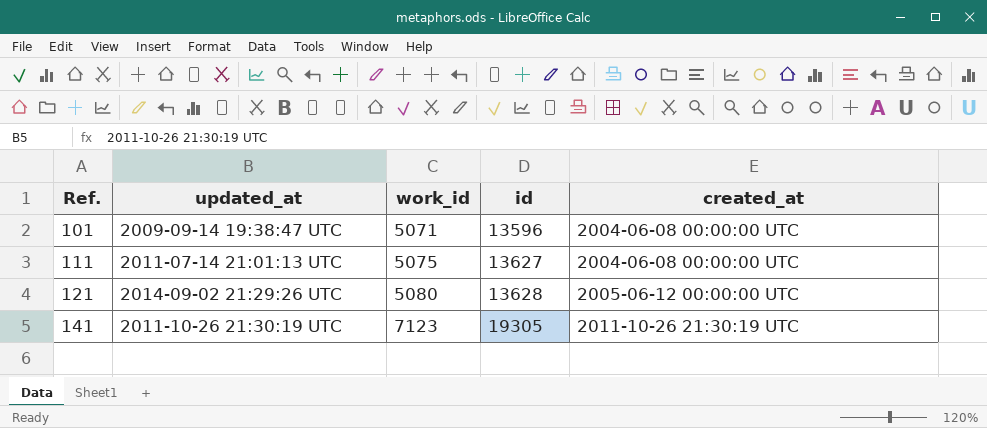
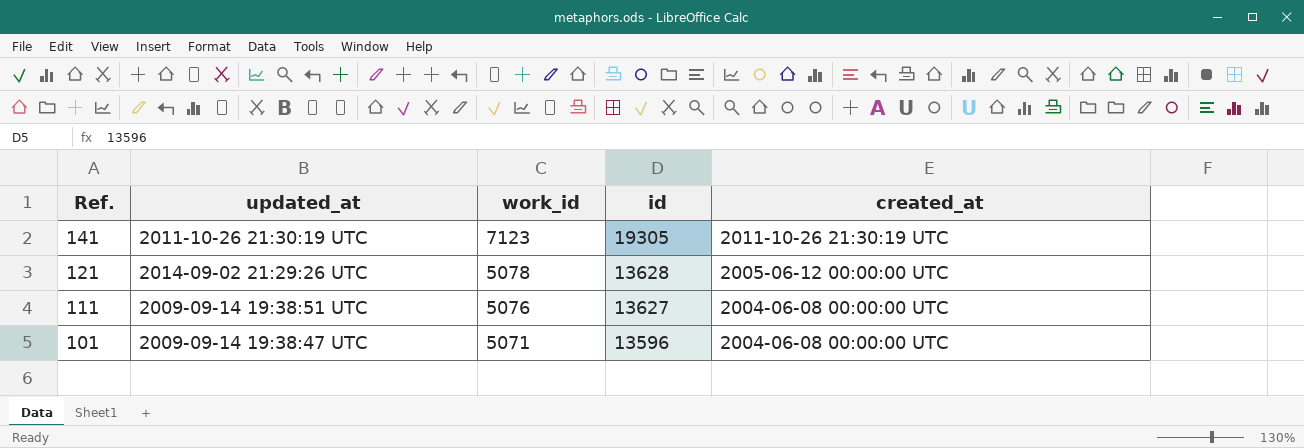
row order: Ref. ascending -> Ref. descending
121 | work_id: 5080 -> 5078
111 | updated_at: 2011-07-14 21:01:13 UTC -> 2009-09-14 19:38:51 UTC
111 | work_id: 5075 -> 5076

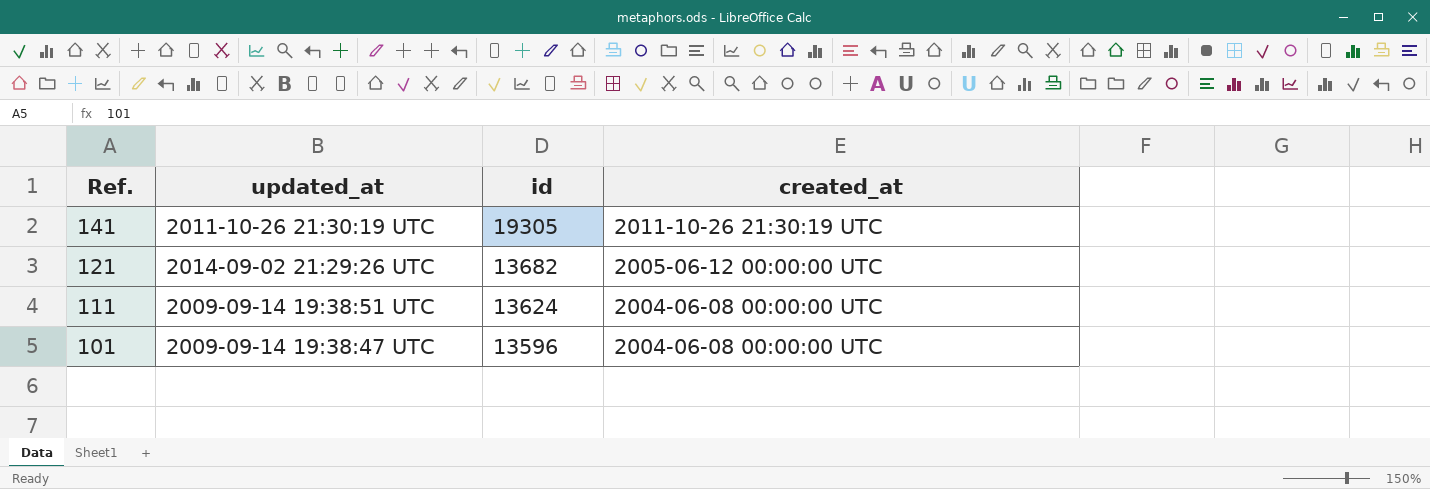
column work_id | position: 3 -> none
121 | id: 13628 -> 13682
111 | id: 13627 -> 13624

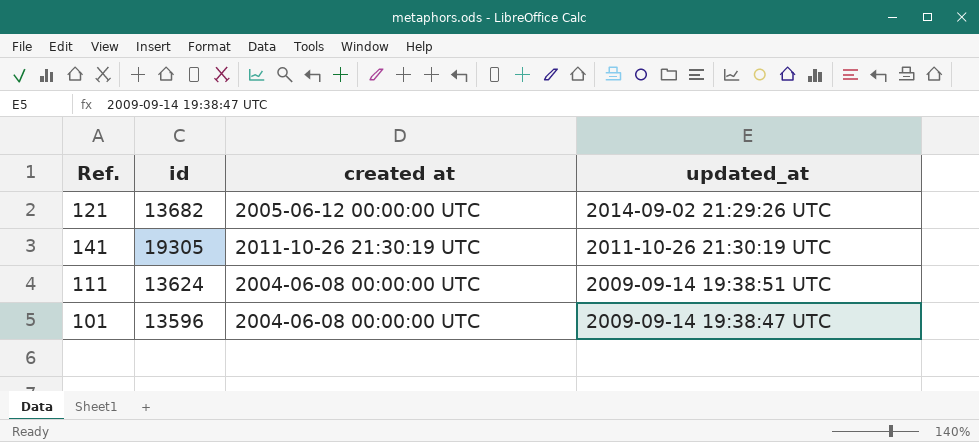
row order: Ref. descending -> updated_at descending
column name: created_at -> created at
column updated_at | position: 2 -> 4

